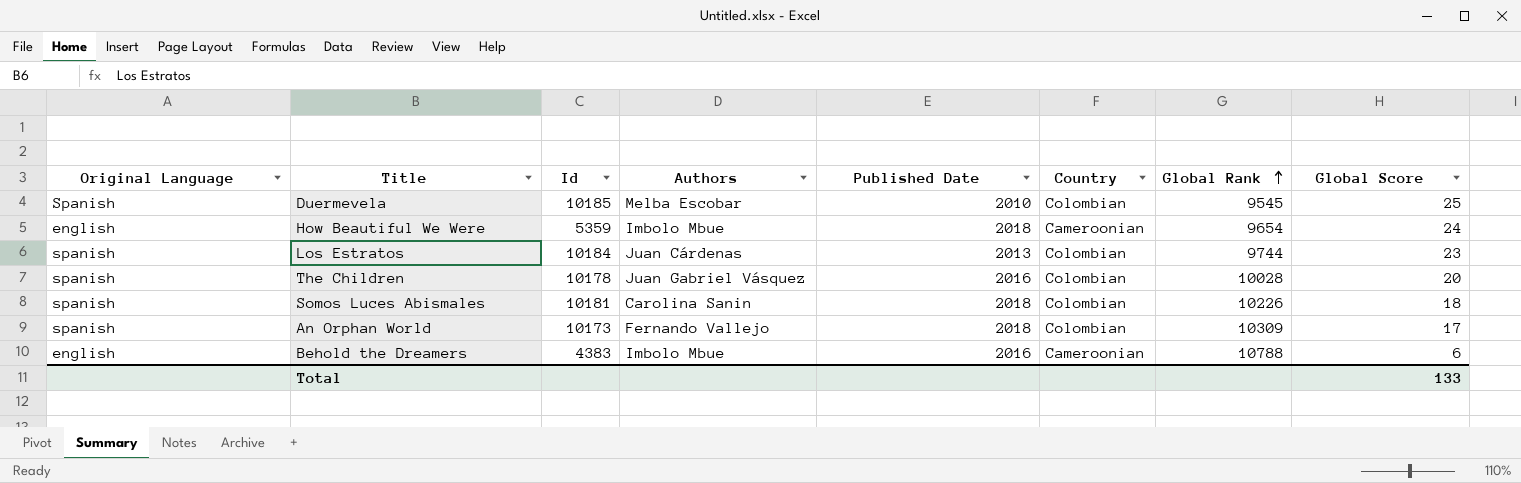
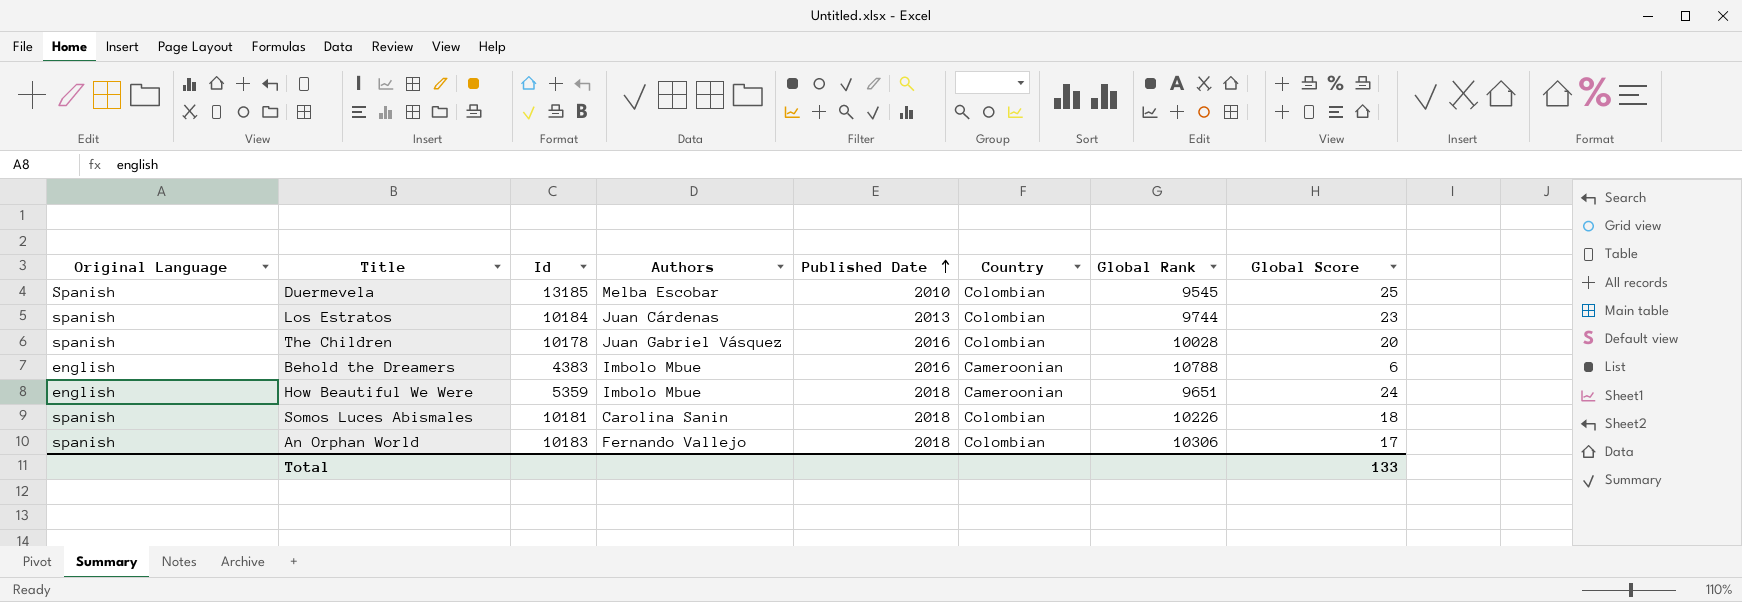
row order: Global Rank ascending -> Published Date ascending
Duermevela | Id: 10185 -> 13185
How Beautiful We Were | Global Rank: 9654 -> 9651
An Orphan World | Id: 10173 -> 10183
An Orphan World | Global Rank: 10309 -> 10306

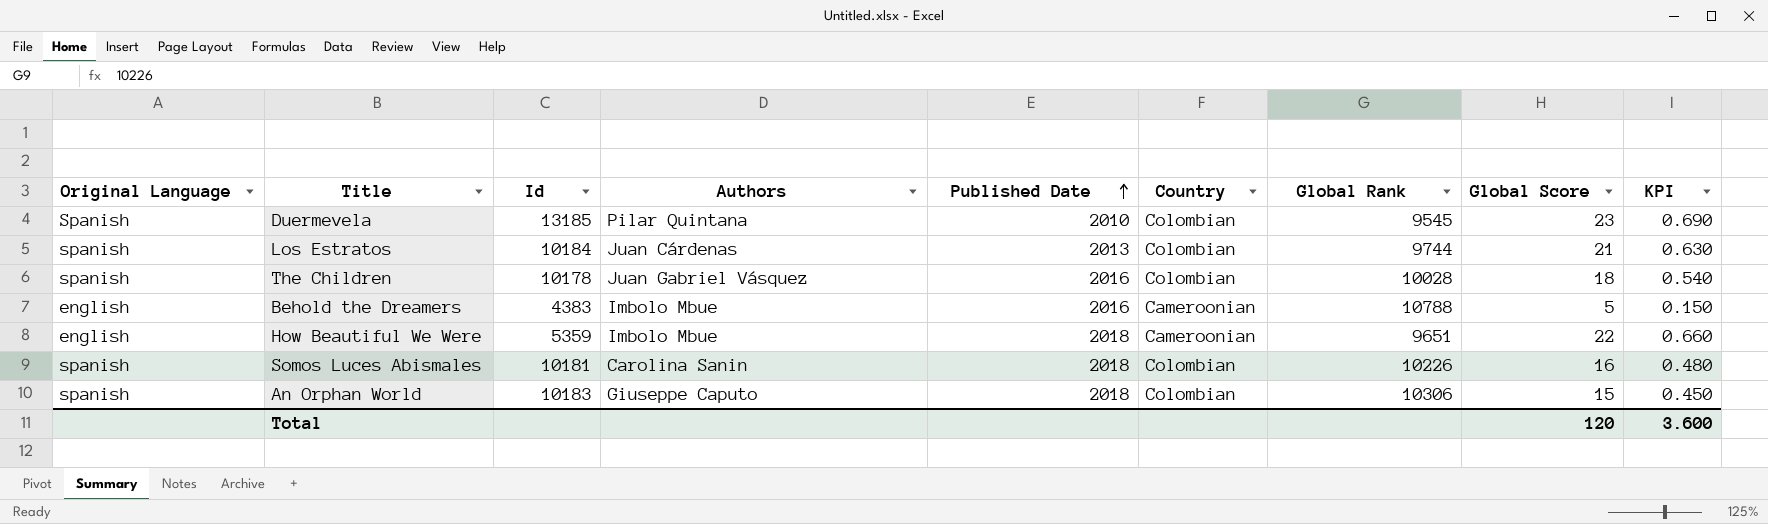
column KPI | formula: none -> [Global Score] * 0.03
Duermevela | Authors: Melba Escobar -> Pilar Quintana
Duermevela | Global Score: 25 -> 23
Los Estratos | Global Score: 23 -> 21
The Children | Global Score: 20 -> 18
Behold the Dreamers | Global Score: 6 -> 5
How Beautiful We Were | Global Score: 24 -> 22
Somos Luces Abismales | Global Score: 18 -> 16
An Orphan World | Authors: Fernando Vallejo -> Giuseppe Caputo
An Orphan World | Global Score: 17 -> 15
Total | Global Score: 133 -> 120

